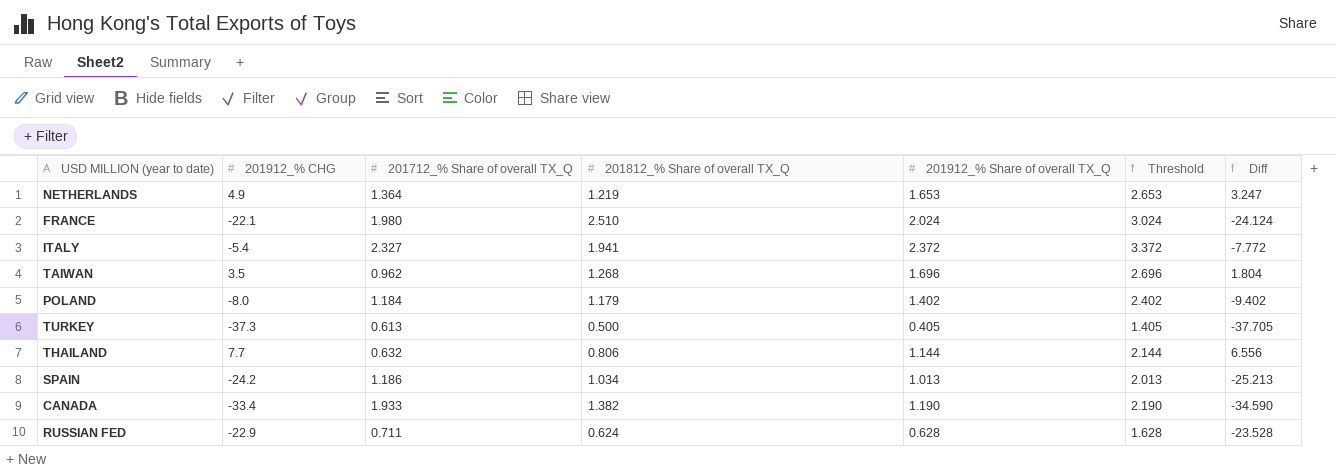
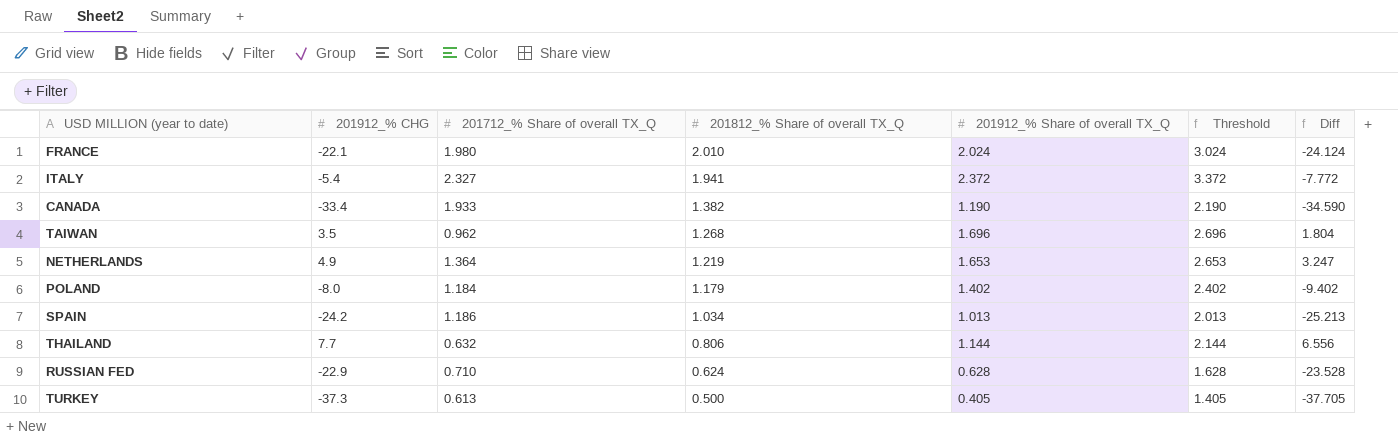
row order: none -> 201812_% Share of overall TX_Q descending
FRANCE | 201812_% Share of overall TX_Q: 2.510 -> 2.010
RUSSIAN FED | 201712_% Share of overall TX_Q: 0.711 -> 0.710

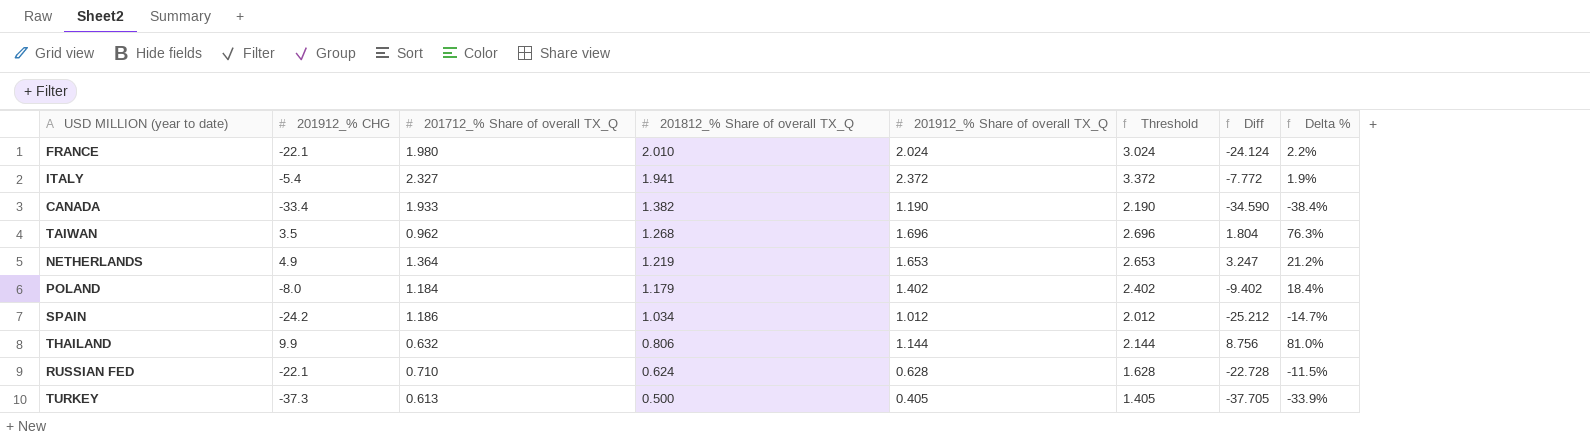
column Delta % | formula: none -> ([201912_% Share of overall TX_Q] - [201712_% Share of overall TX_Q]) / [201712_% Share of overall TX_Q]
SPAIN | 201912_% Share of overall TX_Q: 1.013 -> 1.012
SPAIN | Threshold: 2.013 -> 2.012
SPAIN | Diff: -25.213 -> -25.212
THAILAND | 201912_% CHG: 7.7 -> 9.9
THAILAND | Diff: 6.556 -> 8.756
RUSSIAN FED | 201912_% CHG: -22.9 -> -22.1
RUSSIAN FED | Diff: -23.528 -> -22.728

